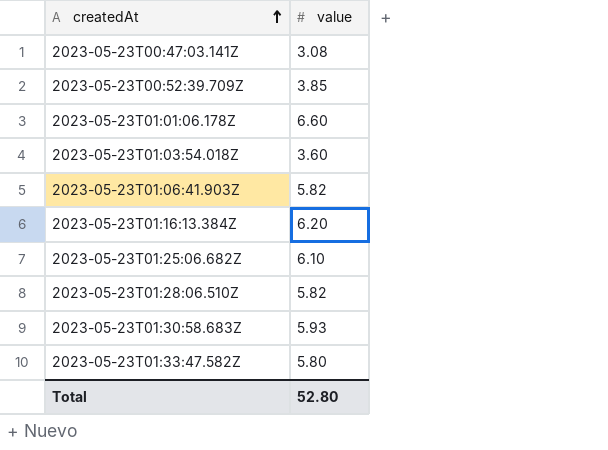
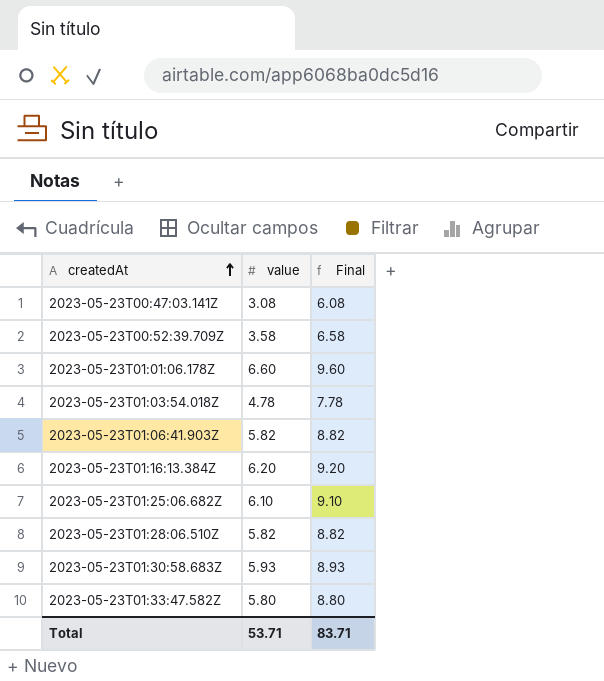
column Final | formula: none -> [value] + 3
2023-05-23T00:52:39.709Z | value: 3.85 -> 3.58
2023-05-23T01:03:54.018Z | value: 3.60 -> 4.78
Total | value: 52.80 -> 53.71

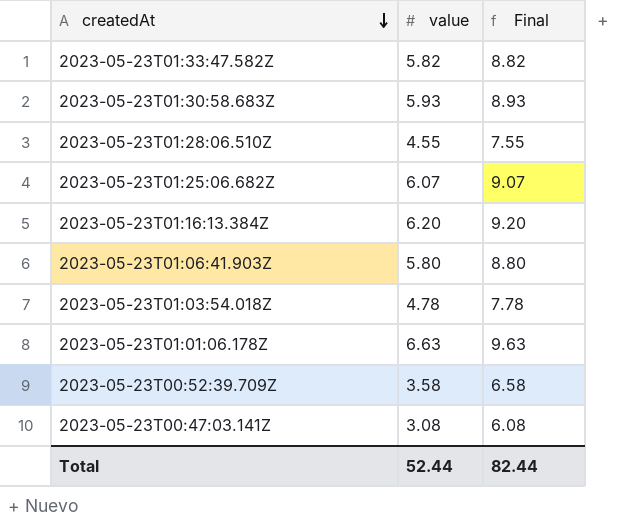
row order: createdAt ascending -> createdAt descending
2023-05-23T01:33:47.582Z | value: 5.80 -> 5.82
2023-05-23T01:33:47.582Z | Final: 8.80 -> 8.82
2023-05-23T01:28:06.510Z | value: 5.82 -> 4.55
2023-05-23T01:28:06.510Z | Final: 8.82 -> 7.55
2023-05-23T01:25:06.682Z | value: 6.10 -> 6.07
2023-05-23T01:25:06.682Z | Final: 9.10 -> 9.07
2023-05-23T01:06:41.903Z | value: 5.82 -> 5.80
2023-05-23T01:06:41.903Z | Final: 8.82 -> 8.80
2023-05-23T01:01:06.178Z | value: 6.60 -> 6.63
2023-05-23T01:01:06.178Z | Final: 9.60 -> 9.63
Total | value: 53.71 -> 52.44
Total | Final: 83.71 -> 82.44

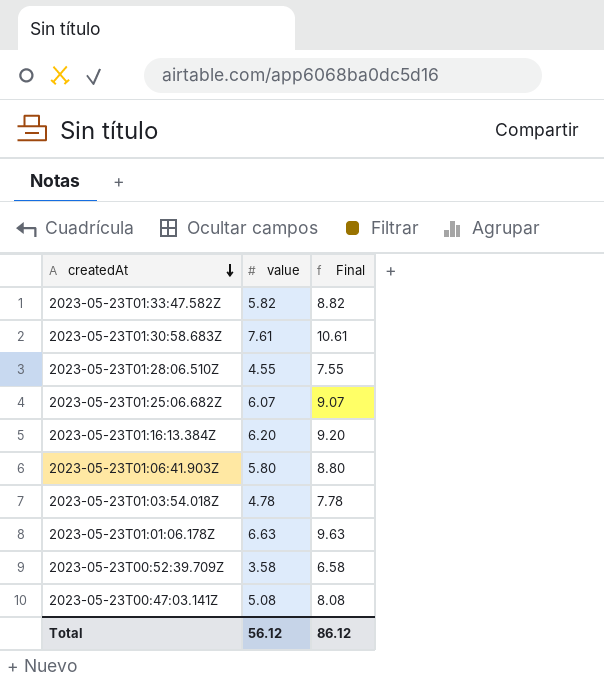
2023-05-23T01:30:58.683Z | value: 5.93 -> 7.61
2023-05-23T01:30:58.683Z | Final: 8.93 -> 10.61
2023-05-23T00:47:03.141Z | value: 3.08 -> 5.08
2023-05-23T00:47:03.141Z | Final: 6.08 -> 8.08
Total | value: 52.44 -> 56.12
Total | Final: 82.44 -> 86.12

